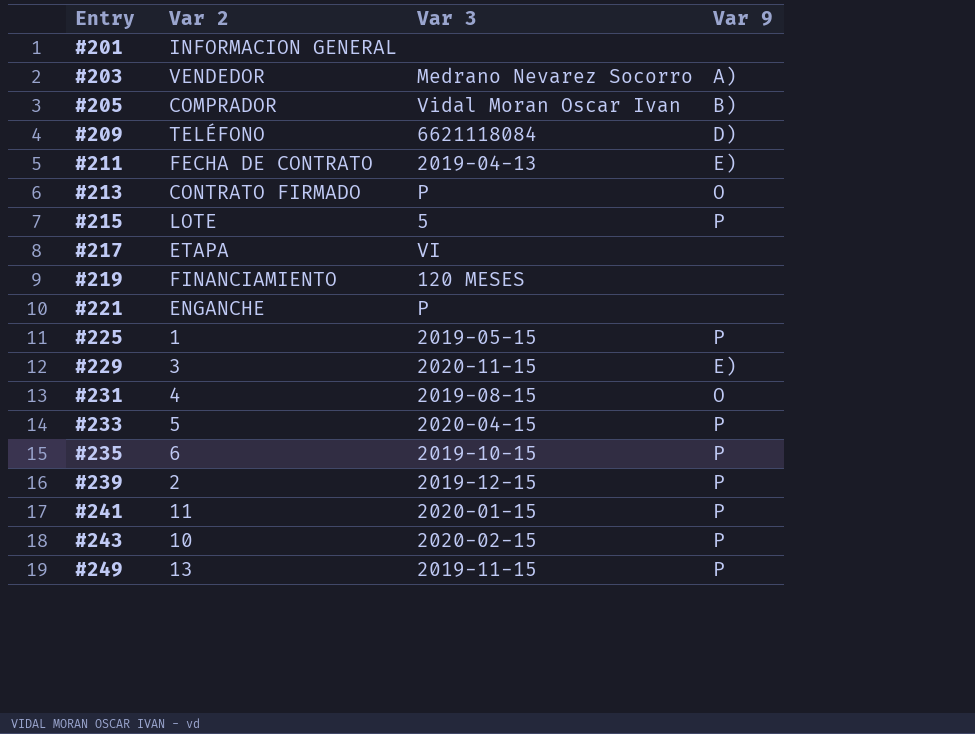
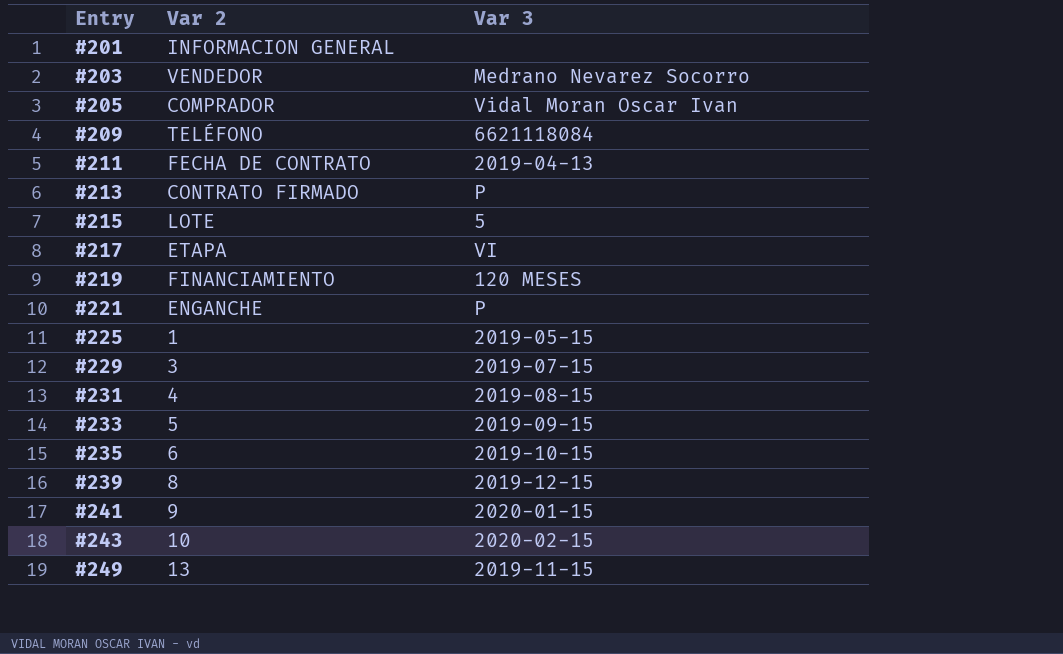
column Var 9 | position: 4 -> none
#229 | Var 3: 2020-11-15 -> 2019-07-15
#233 | Var 3: 2020-04-15 -> 2019-09-15
#239 | Var 2: 2 -> 8
#241 | Var 2: 11 -> 9

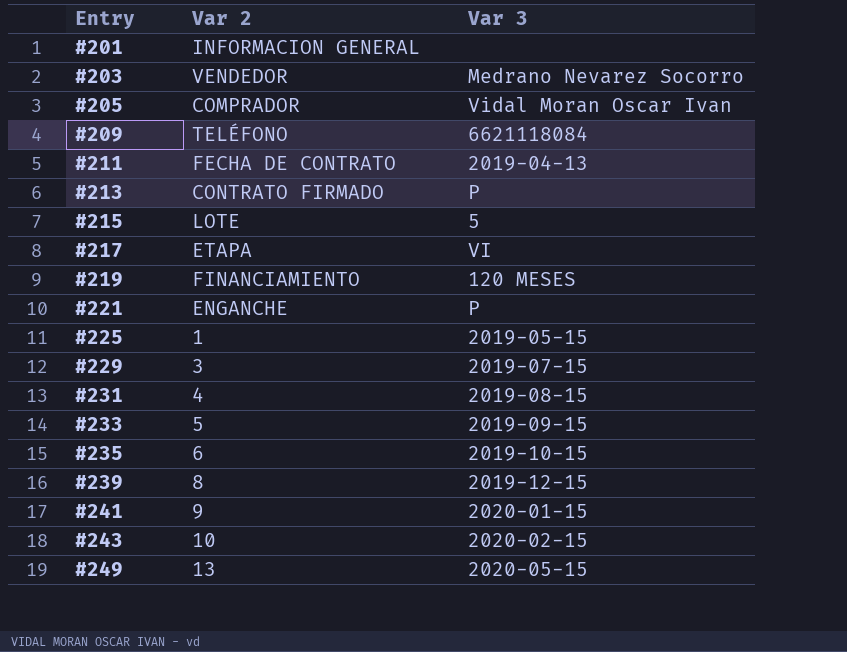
#249 | Var 3: 2019-11-15 -> 2020-05-15

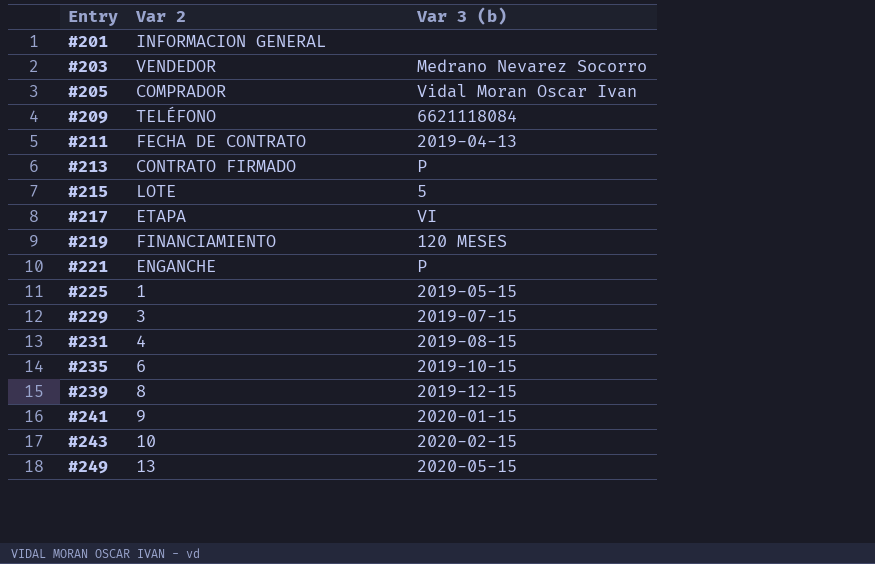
column name: Var 3 -> Var 3 (b)
row #233: 5 | 2019-09-15 -> none

